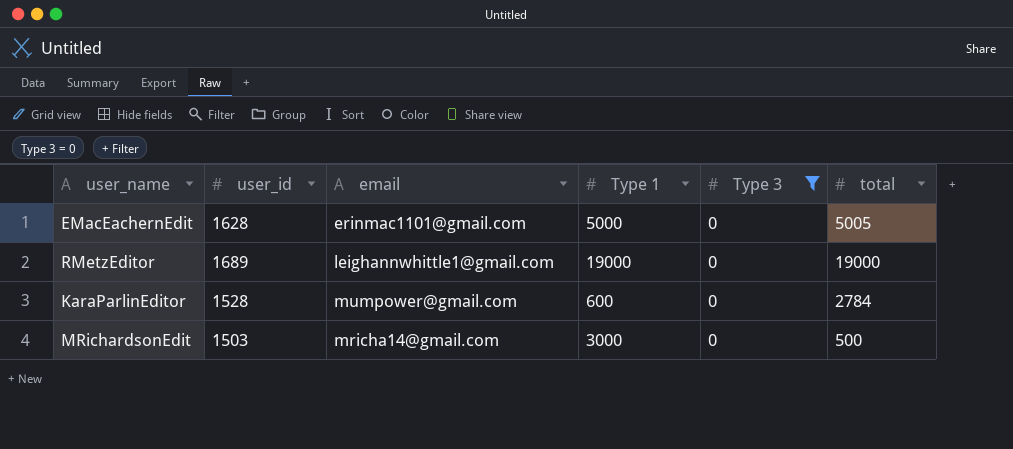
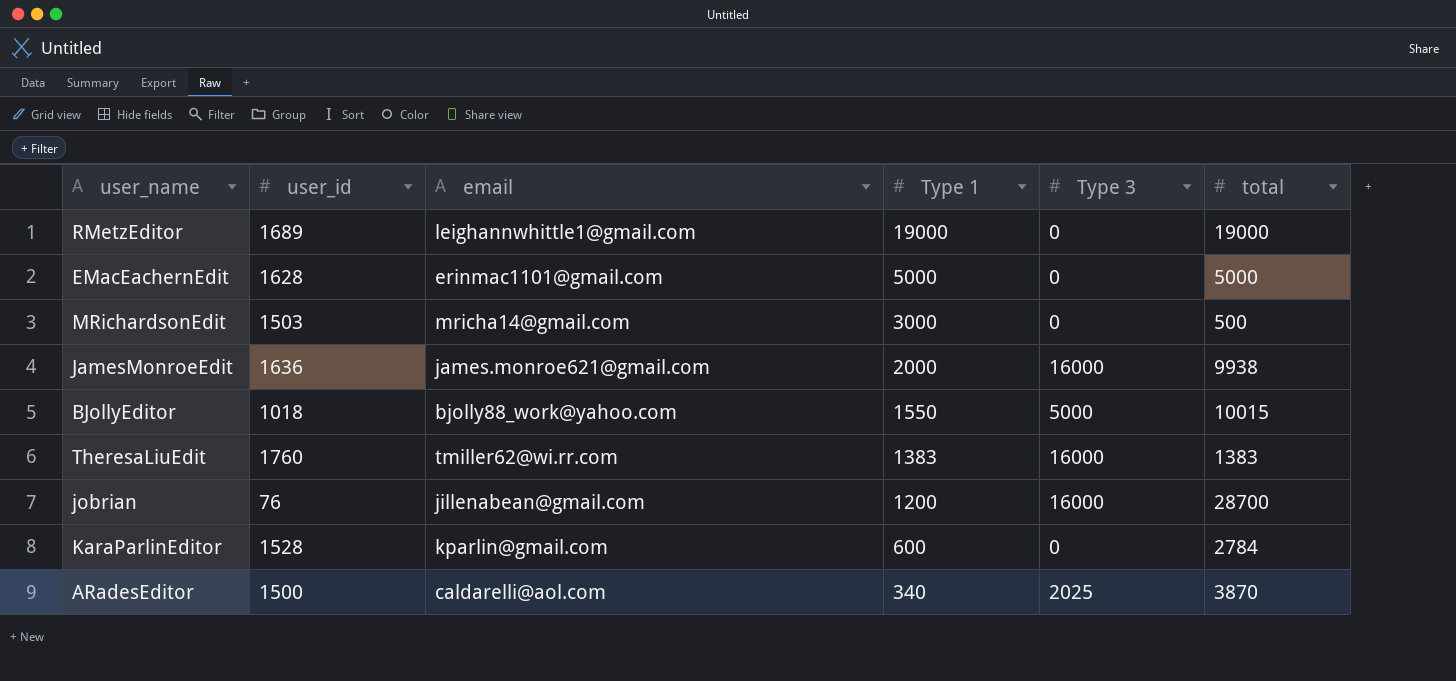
filter: Type 3 = 0 -> none
row order: none -> Type 1 descending
EMacEachernEdit | total: 5005 -> 5000
KaraParlinEditor | email: mumpower@gmail.com -> kparlin@gmail.com

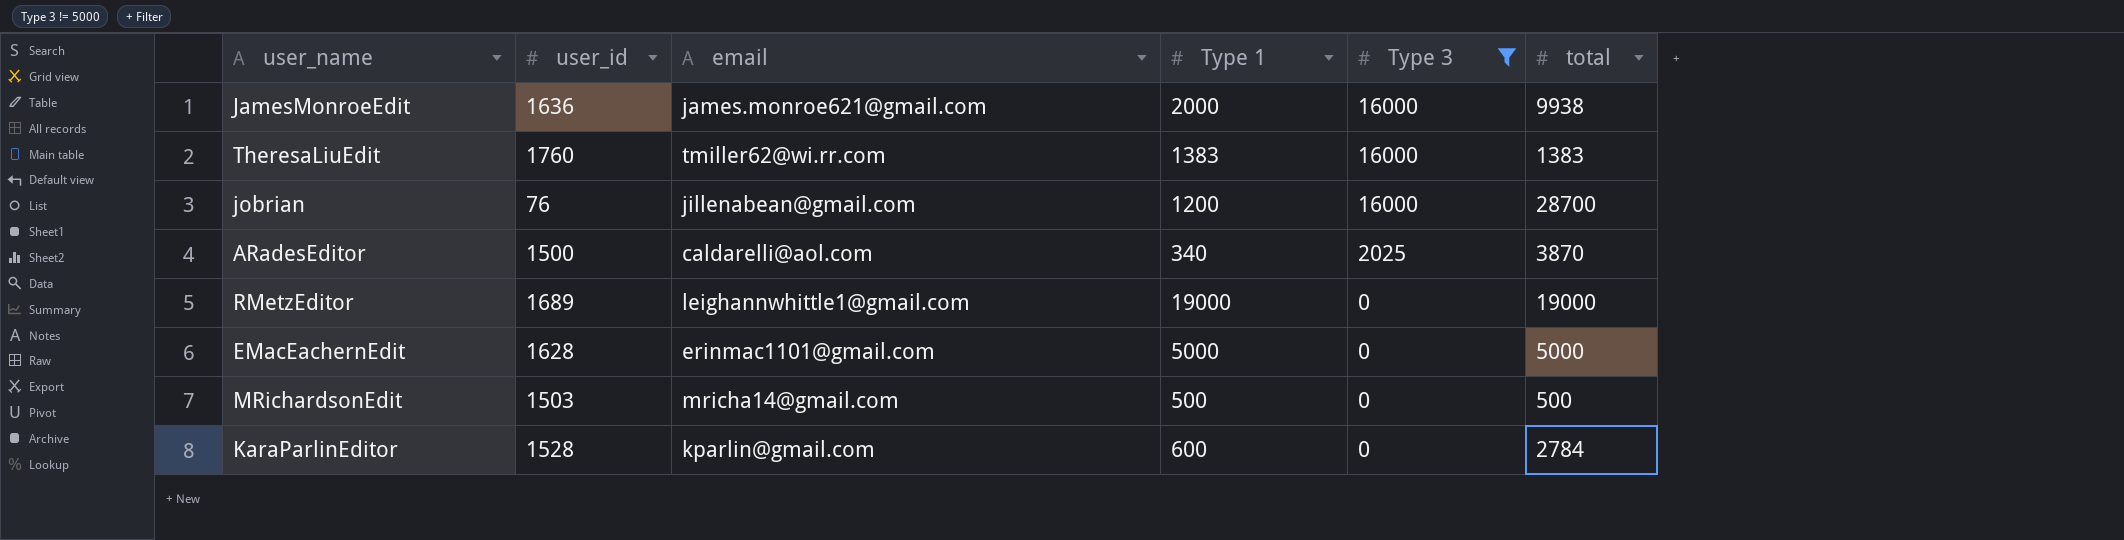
filter: none -> Type 3 != 5000
row order: Type 1 descending -> Type 3 descending
MRichardsonEdit | Type 1: 3000 -> 500

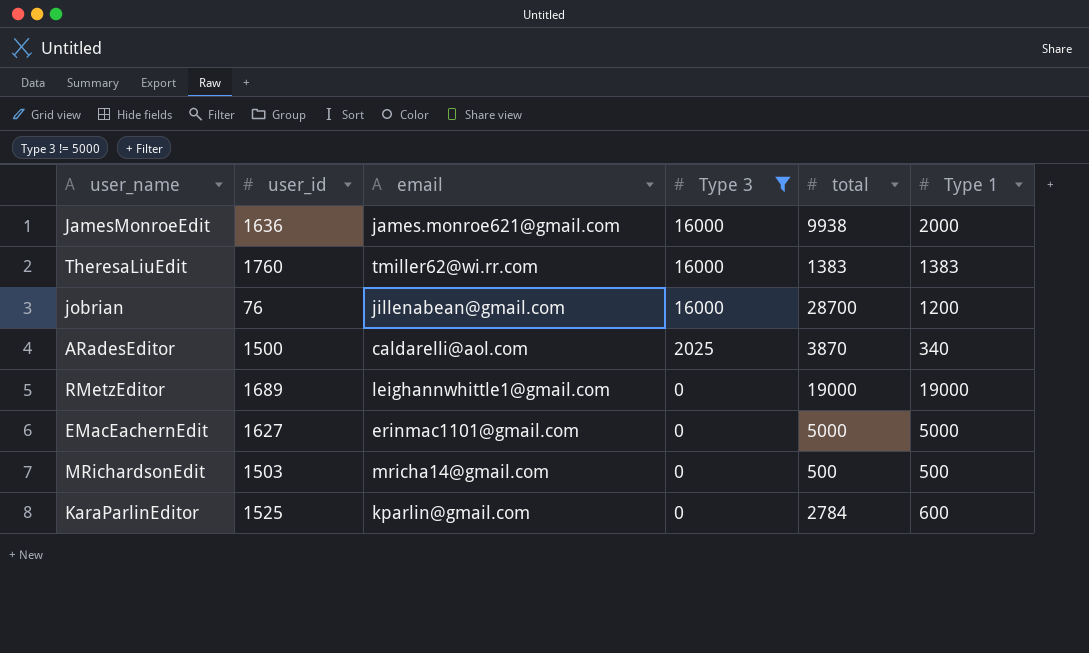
column Type 1 | position: 4 -> 6
EMacEachernEdit | user_id: 1628 -> 1627
KaraParlinEditor | user_id: 1528 -> 1525

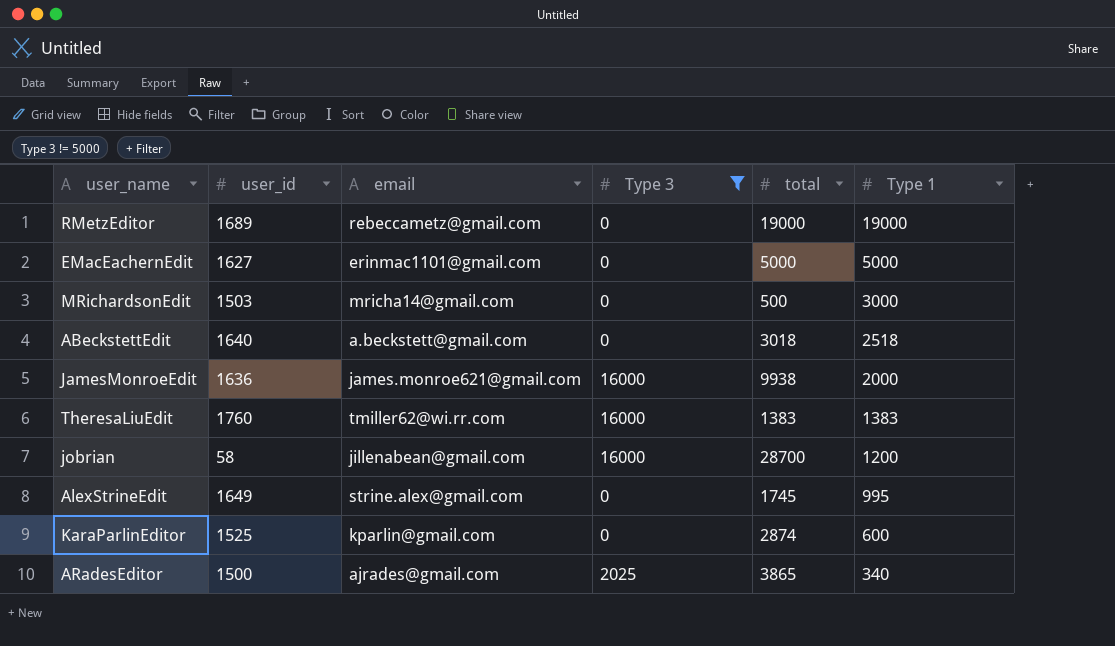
row order: Type 3 descending -> Type 1 descending
RMetzEditor | email: leighannwhittle1@gmail.com -> rebeccametz@gmail.com
MRichardsonEdit | Type 1: 500 -> 3000
row ABeckstettEdit: none -> 1640 | a.beckstett@gmail.com | 0 | 3018 | 2518
jobrian | user_id: 76 -> 58
row AlexStrineEdit: none -> 1649 | strine.alex@gmail.com | 0 | 1745 | 995
KaraParlinEditor | total: 2784 -> 2874
ARadesEditor | email: caldarelli@aol.com -> ajrades@gmail.com
ARadesEditor | total: 3870 -> 3865

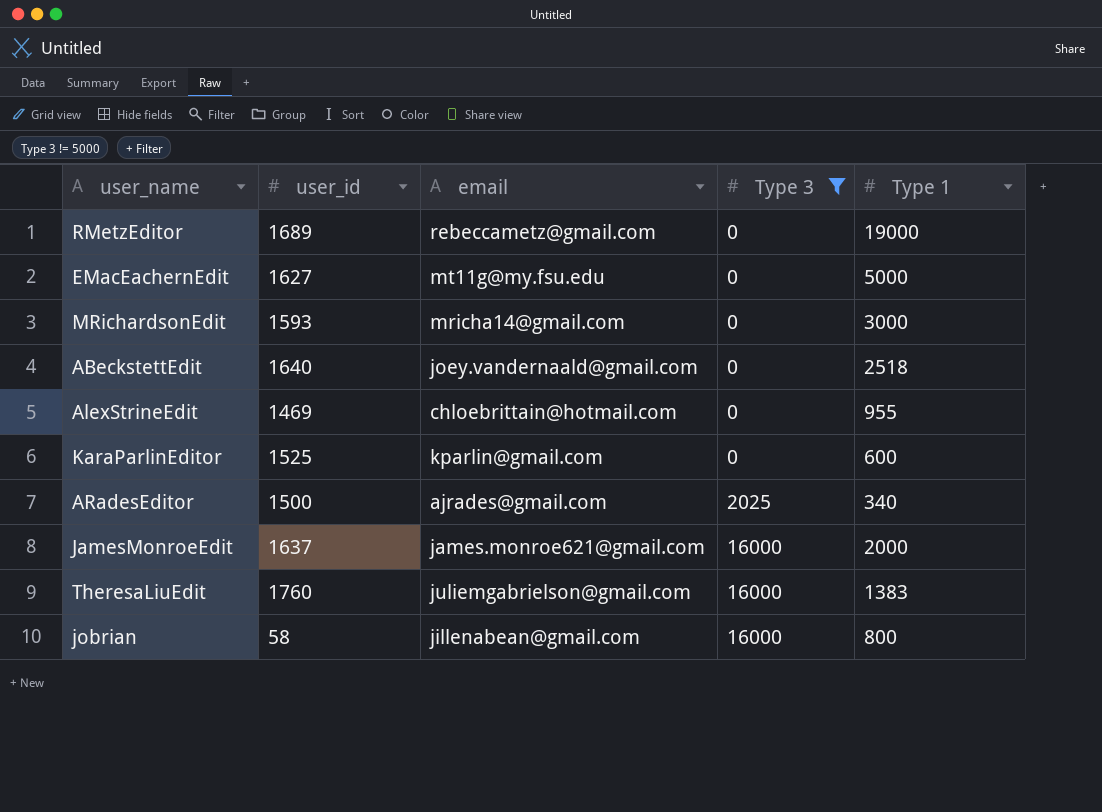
row order: Type 1 descending -> Type 3 ascending
column total | position: 5 -> none
EMacEachernEdit | email: erinmac1101@gmail.com -> mt11g@my.fsu.edu
MRichardsonEdit | user_id: 1503 -> 1593
ABeckstettEdit | email: a.beckstett@gmail.com -> joey.vandernaald@gmail.com
AlexStrineEdit | user_id: 1649 -> 1469
AlexStrineEdit | email: strine.alex@gmail.com -> chloebrittain@hotmail.com
AlexStrineEdit | Type 1: 995 -> 955
JamesMonroeEdit | user_id: 1636 -> 1637
TheresaLiuEdit | email: tmiller62@wi.rr.com -> juliemgabrielson@gmail.com
jobrian | Type 1: 1200 -> 800

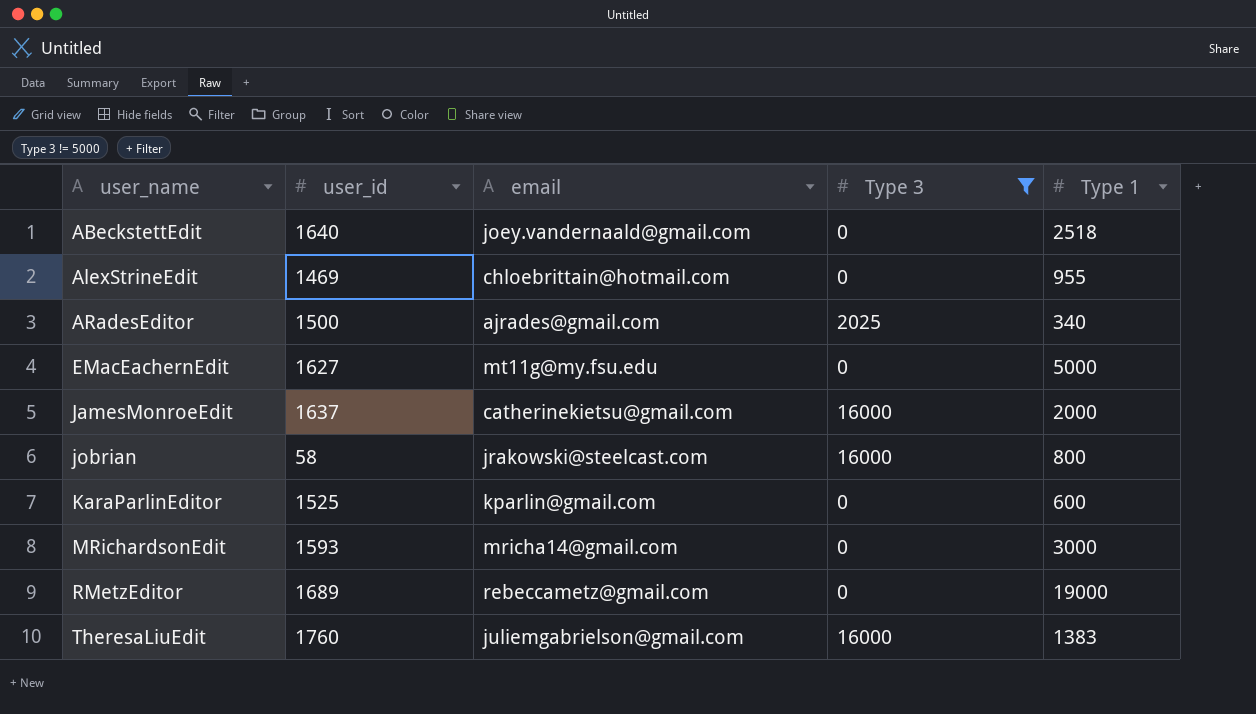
row order: Type 3 ascending -> user_name ascending
JamesMonroeEdit | email: james.monroe621@gmail.com -> catherinekietsu@gmail.com
jobrian | email: jillenabean@gmail.com -> jrakowski@steelcast.com

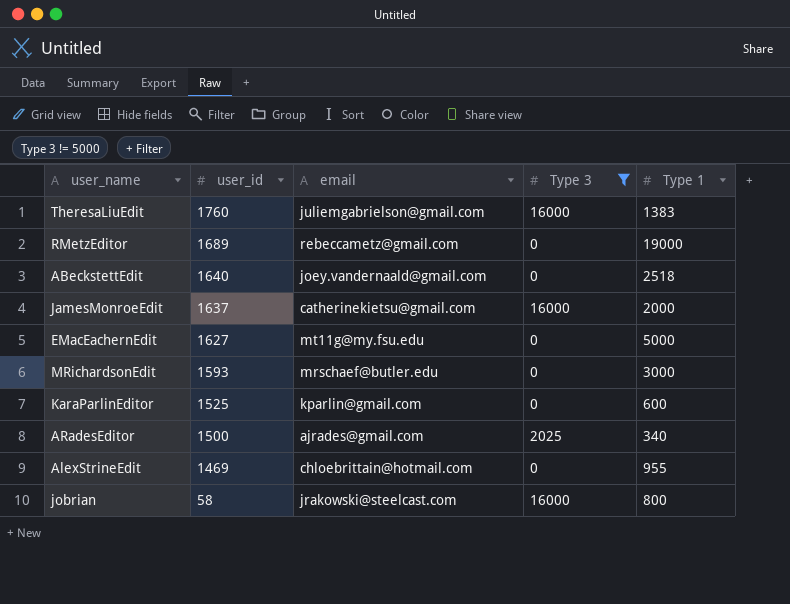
row order: user_name ascending -> user_id descending
MRichardsonEdit | email: mricha14@gmail.com -> mrschaef@butler.edu

